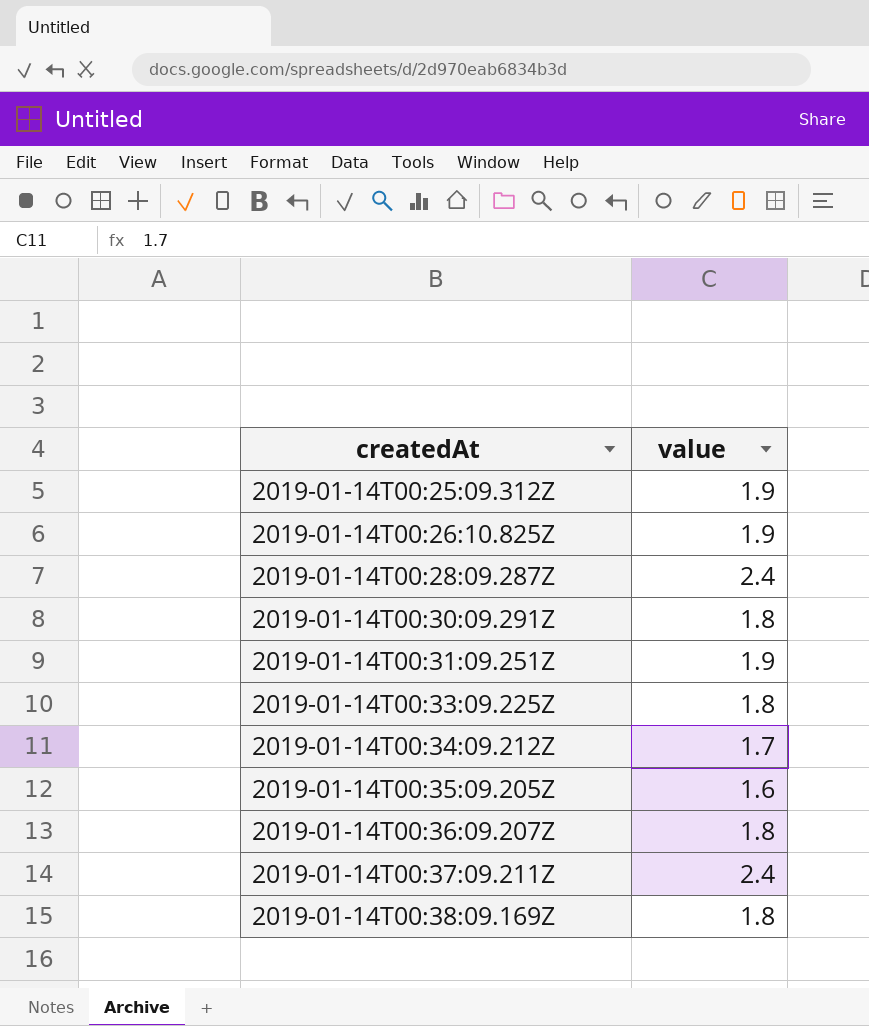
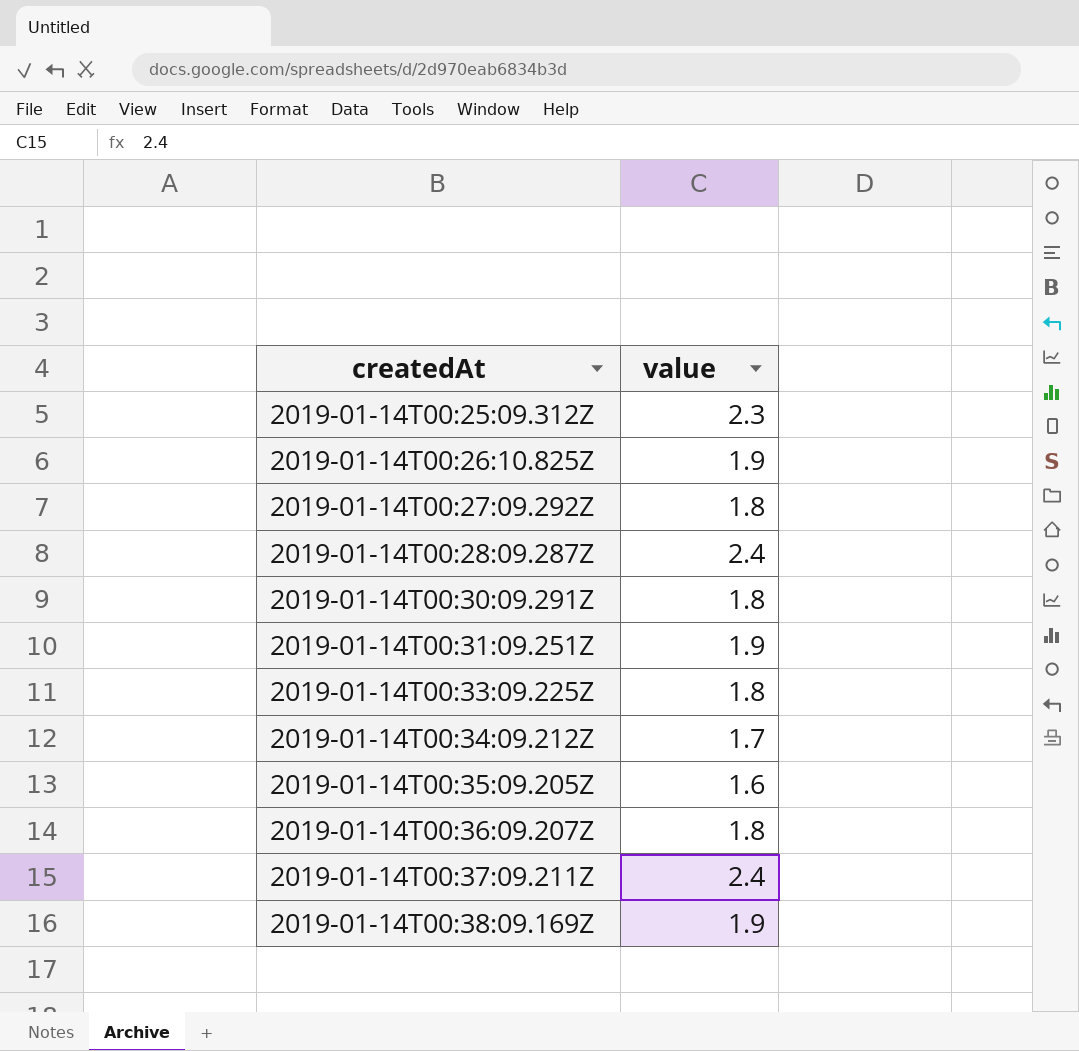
2019-01-14T00:25:09.312Z | value: 1.9 -> 2.3
row 2019-01-14T00:27:09.292Z: none -> 1.8
2019-01-14T00:38:09.169Z | value: 1.8 -> 1.9

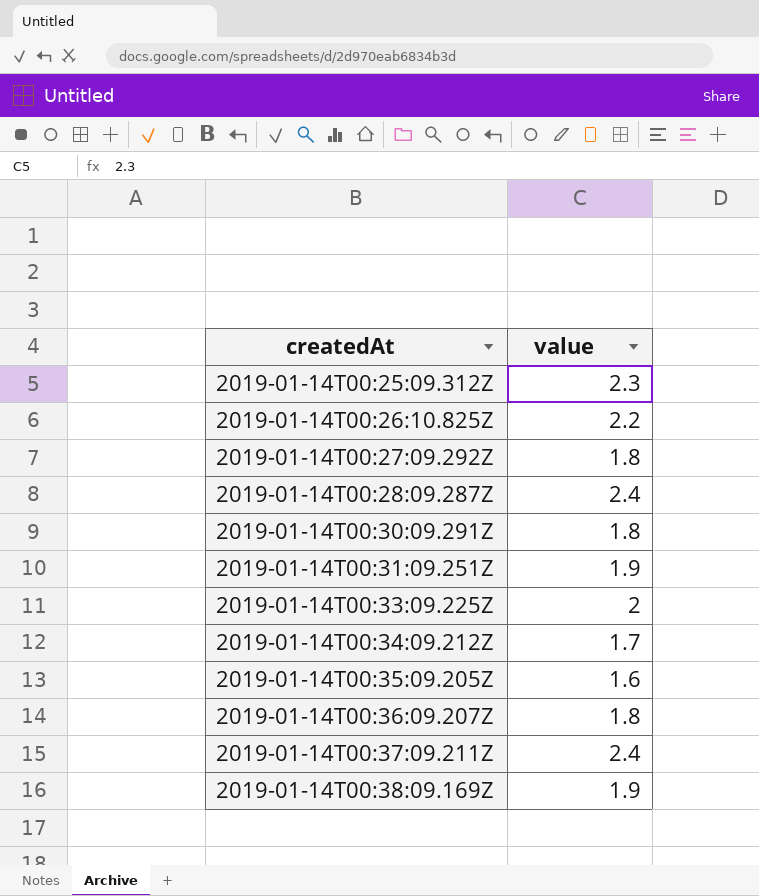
2019-01-14T00:26:10.825Z | value: 1.9 -> 2.2
2019-01-14T00:33:09.225Z | value: 1.8 -> 2

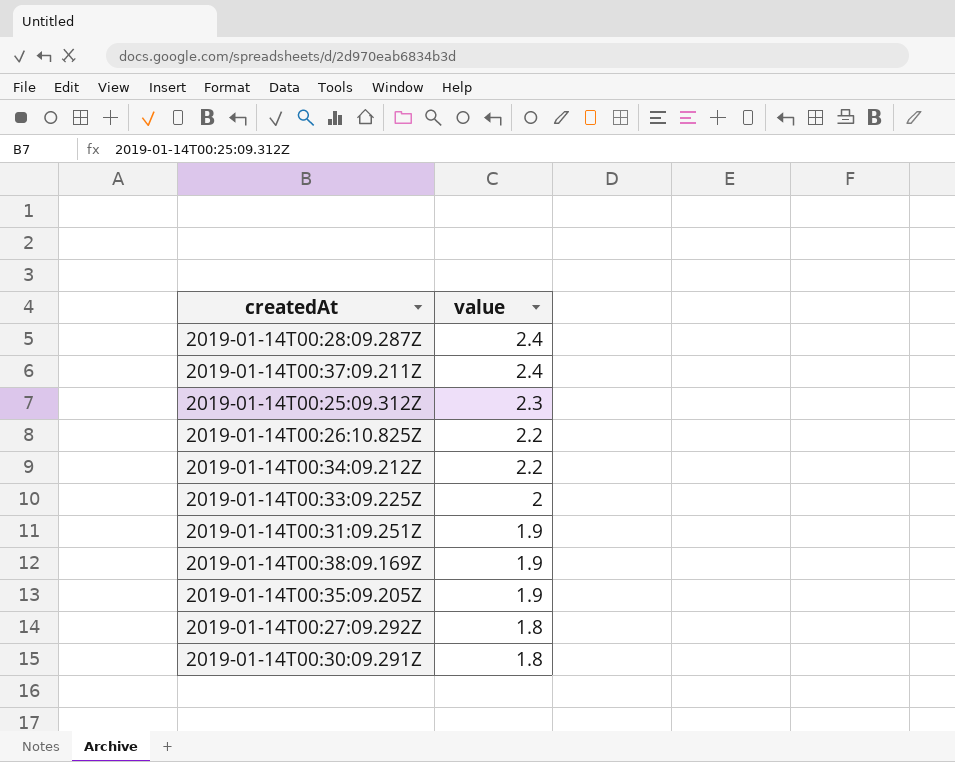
row order: createdAt ascending -> value descending
row 2019-01-14T00:36:09.207Z: 1.8 -> none
2019-01-14T00:34:09.212Z | value: 1.7 -> 2.2
2019-01-14T00:35:09.205Z | value: 1.6 -> 1.9

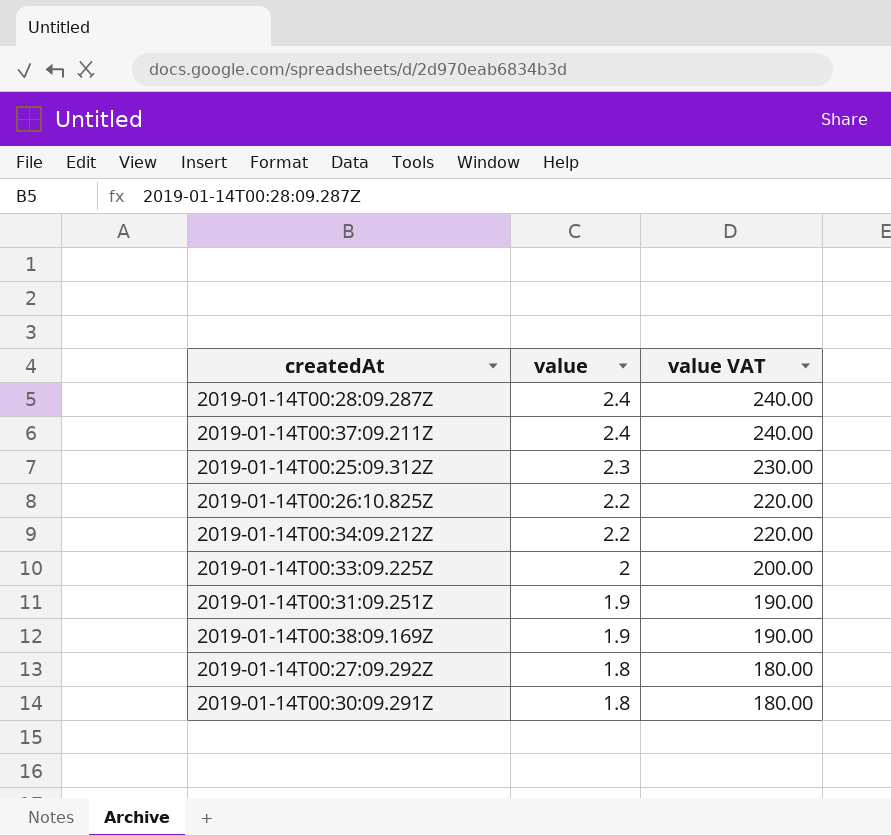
column value VAT | formula: none -> [value] * 100
row 2019-01-14T00:35:09.205Z: 1.9 -> none

